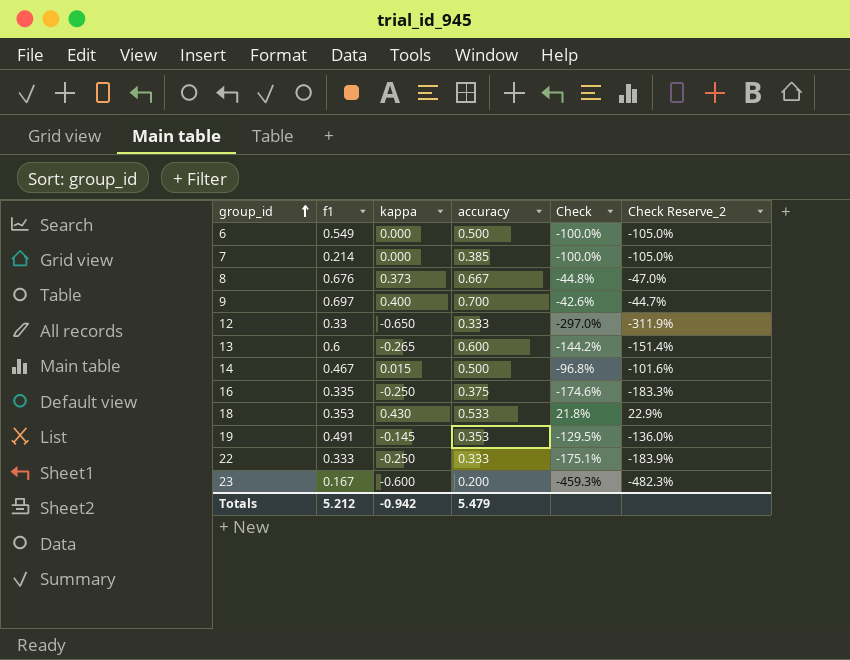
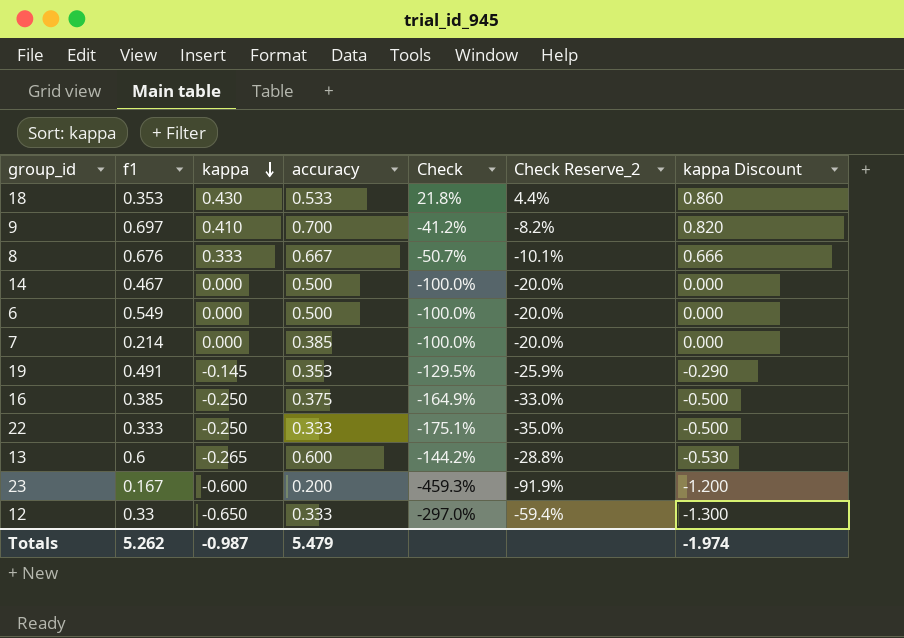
row order: group_id ascending -> kappa descending
column Check Reserve_2 | formula: [Check] * 1.05 -> [Check] * 0.2
column kappa Discount | formula: none -> [kappa] * 2
9 | kappa: 0.400 -> 0.410
9 | Check: -42.6% -> -41.2%
8 | kappa: 0.373 -> 0.333
8 | Check: -44.8% -> -50.7%
14 | kappa: 0.015 -> 0.000
14 | Check: -96.8% -> -100.0%
16 | f1: 0.335 -> 0.385
16 | Check: -174.6% -> -164.9%
Totals | f1: 5.212 -> 5.262
Totals | kappa: -0.942 -> -0.987

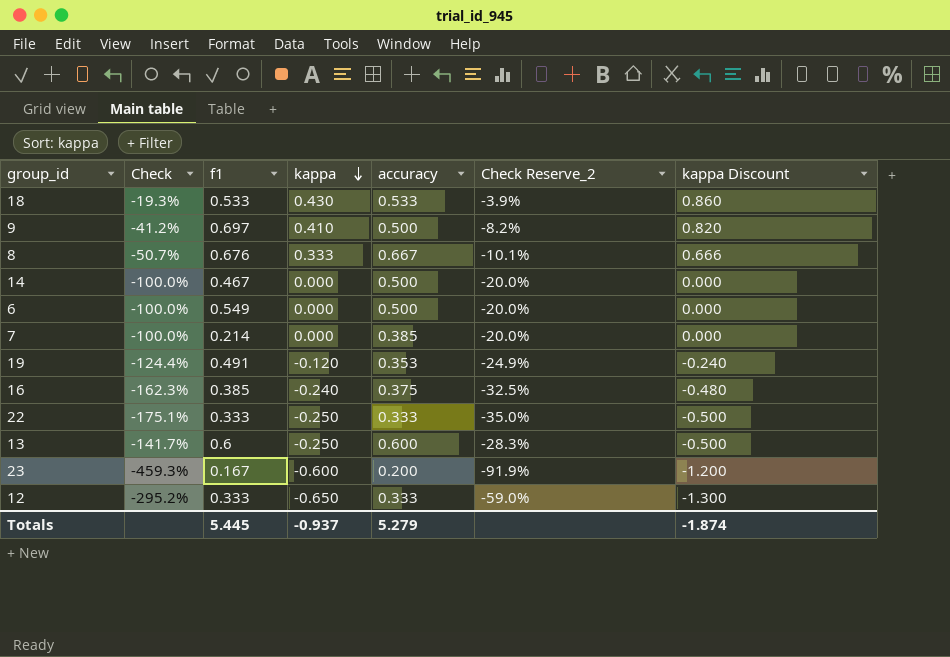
column Check | position: 5 -> 2
18 | Check: 21.8% -> -19.3%
18 | f1: 0.353 -> 0.533
18 | Check Reserve_2: 4.4% -> -3.9%
9 | accuracy: 0.700 -> 0.500
19 | Check: -129.5% -> -124.4%
19 | kappa: -0.145 -> -0.120
19 | Check Reserve_2: -25.9% -> -24.9%
19 | kappa Discount: -0.290 -> -0.240
16 | Check: -164.9% -> -162.3%
16 | kappa: -0.250 -> -0.240
16 | Check Reserve_2: -33.0% -> -32.5%
16 | kappa Discount: -0.500 -> -0.480
13 | Check: -144.2% -> -141.7%
13 | kappa: -0.265 -> -0.250
13 | Check Reserve_2: -28.8% -> -28.3%
13 | kappa Discount: -0.530 -> -0.500
12 | Check: -297.0% -> -295.2%
12 | f1: 0.33 -> 0.333
12 | Check Reserve_2: -59.4% -> -59.0%
Totals | f1: 5.262 -> 5.445
Totals | kappa: -0.987 -> -0.937
Totals | accuracy: 5.479 -> 5.279
Totals | kappa Discount: -1.974 -> -1.874

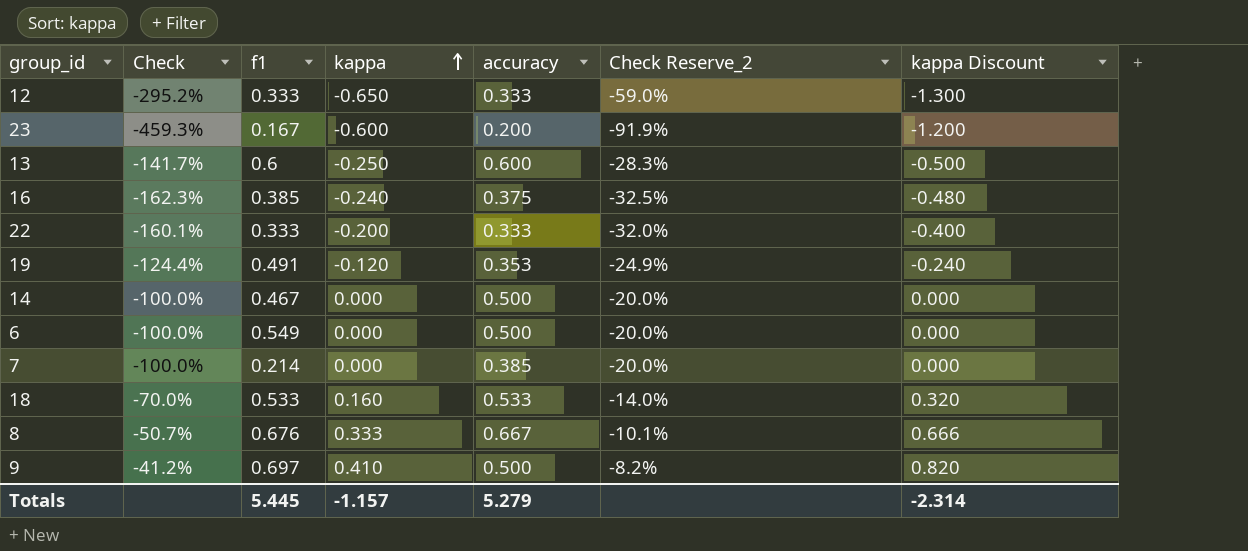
row order: kappa descending -> kappa ascending
22 | Check: -175.1% -> -160.1%
22 | kappa: -0.250 -> -0.200
22 | Check Reserve_2: -35.0% -> -32.0%
22 | kappa Discount: -0.500 -> -0.400
18 | Check: -19.3% -> -70.0%
18 | kappa: 0.430 -> 0.160
18 | Check Reserve_2: -3.9% -> -14.0%
18 | kappa Discount: 0.860 -> 0.320
Totals | kappa: -0.937 -> -1.157
Totals | kappa Discount: -1.874 -> -2.314

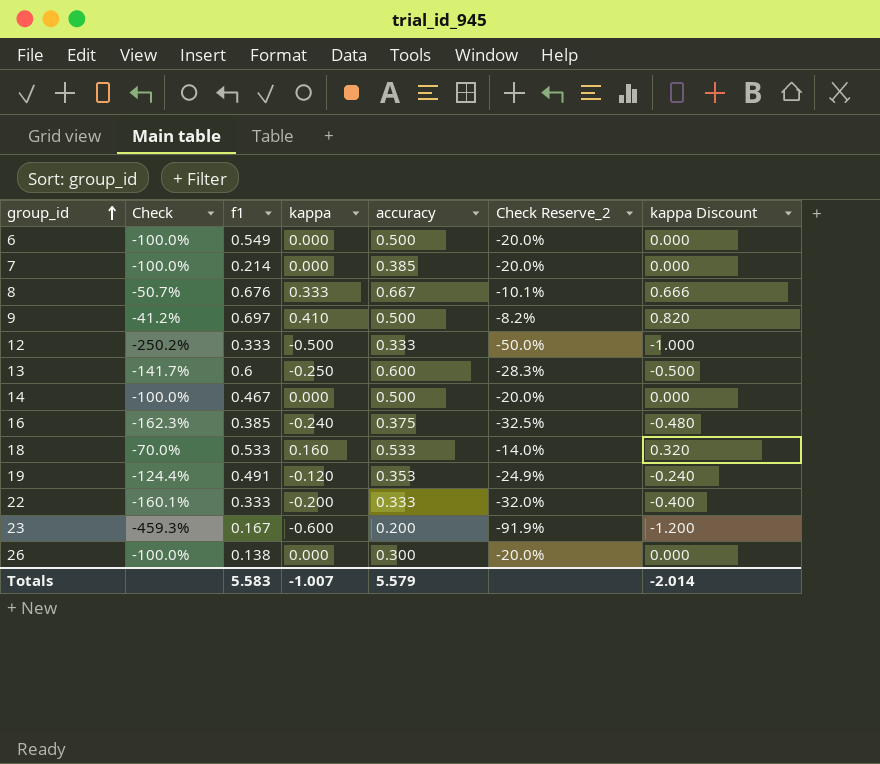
row order: kappa ascending -> group_id ascending
12 | Check: -295.2% -> -250.2%
12 | kappa: -0.650 -> -0.500
12 | Check Reserve_2: -59.0% -> -50.0%
12 | kappa Discount: -1.300 -> -1.000
row 26: none -> -100.0% | 0.138 | 0.000 | 0.300 | -20.0% | 0.000
Totals | f1: 5.445 -> 5.583
Totals | kappa: -1.157 -> -1.007
Totals | accuracy: 5.279 -> 5.579
Totals | kappa Discount: -2.314 -> -2.014

